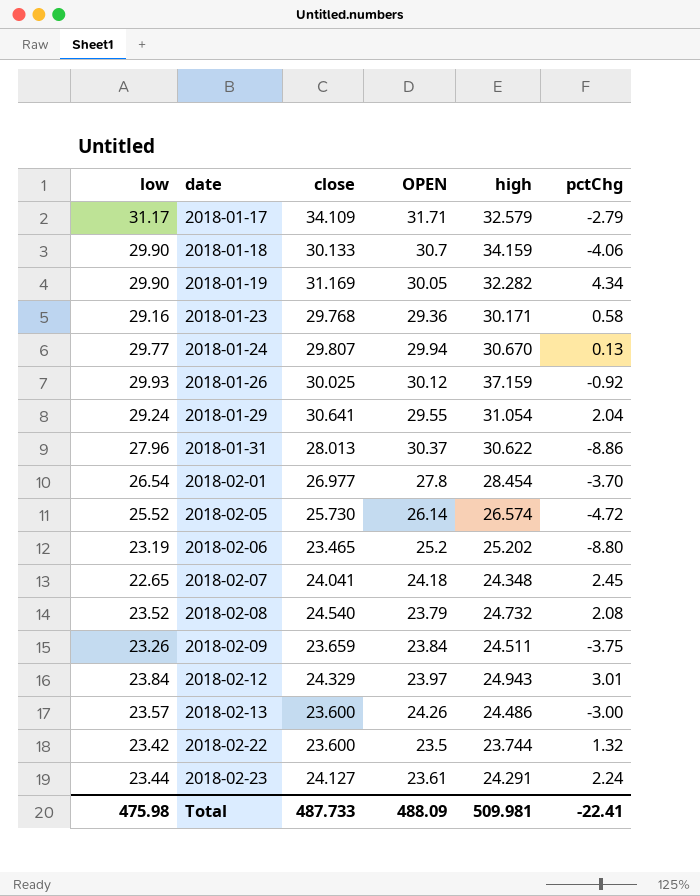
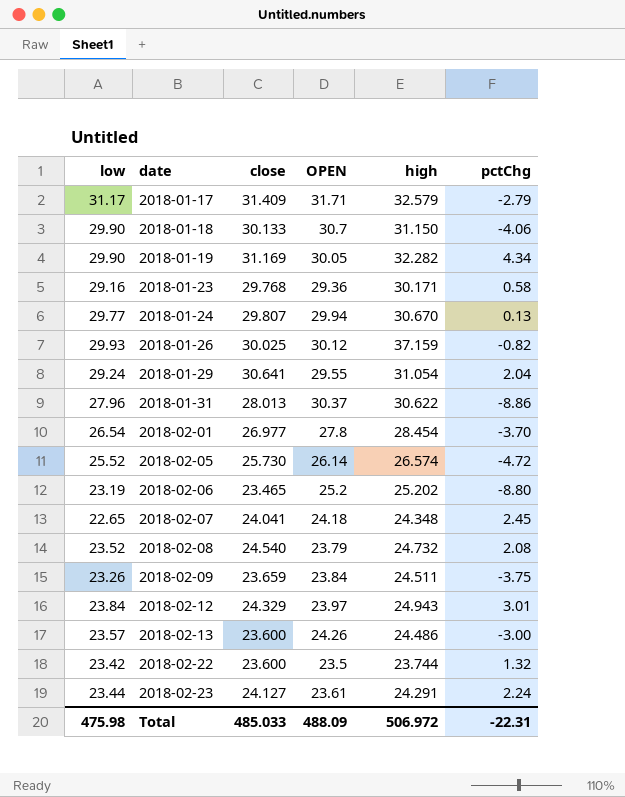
2018-01-17 | close: 34.109 -> 31.409
2018-01-18 | high: 34.159 -> 31.150
2018-01-26 | pctChg: -0.92 -> -0.82
Total | close: 487.733 -> 485.033
Total | high: 509.981 -> 506.972
Total | pctChg: -22.41 -> -22.31

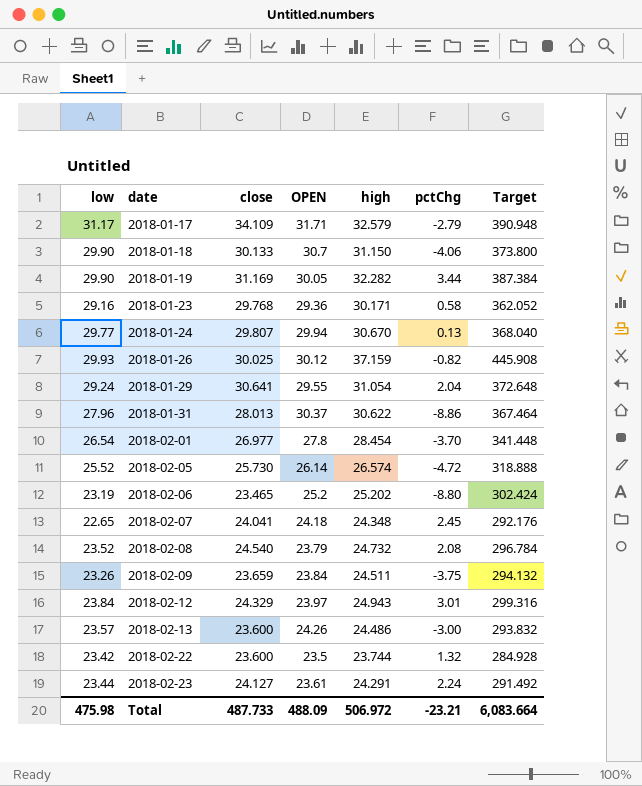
column Target | formula: none -> [high] * 12
2018-01-17 | close: 31.409 -> 34.109
2018-01-19 | pctChg: 4.34 -> 3.44
Total | close: 485.033 -> 487.733
Total | pctChg: -22.31 -> -23.21

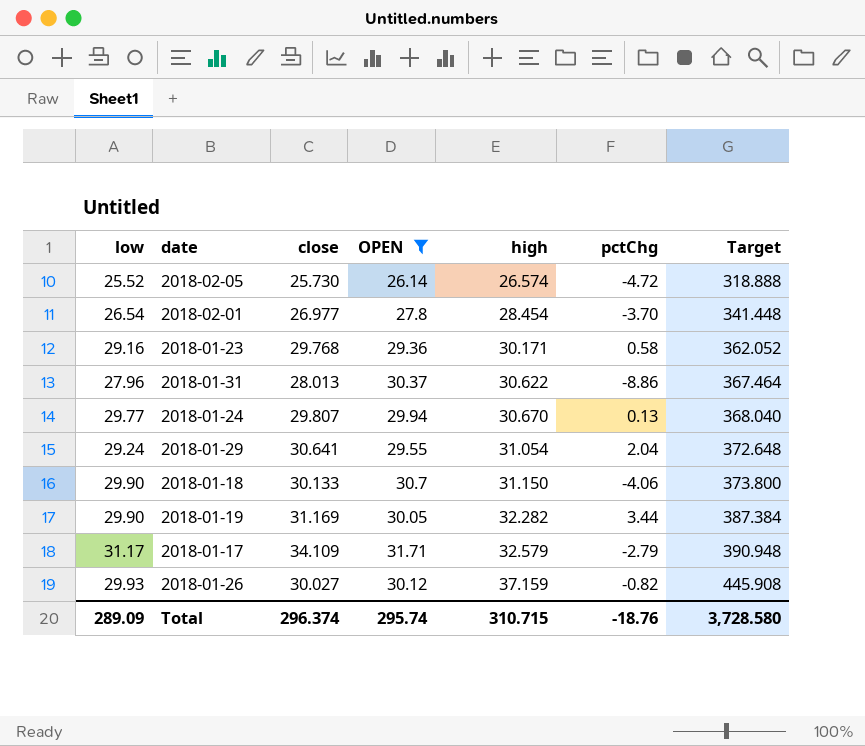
filter: none -> OPEN >= 26.14
row order: date ascending -> high ascending
2018-01-26 | close: 30.025 -> 30.027
Total | low: 475.98 -> 289.09
Total | close: 487.733 -> 296.374
Total | OPEN: 488.09 -> 295.74
Total | high: 506.972 -> 310.715
Total | pctChg: -23.21 -> -18.76
Total | Target: 6,083.664 -> 3,728.580

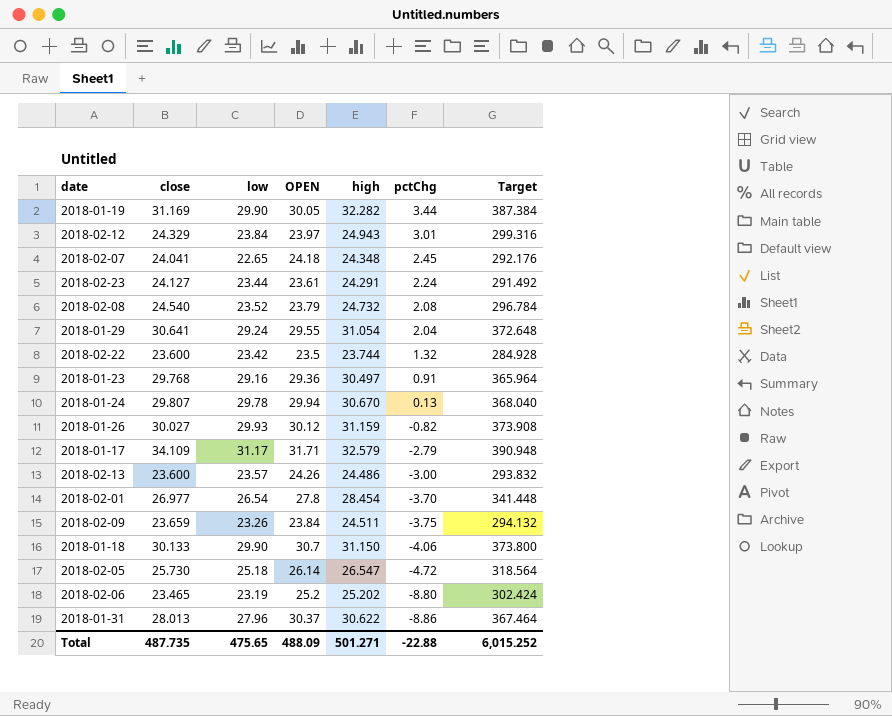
filter: OPEN >= 26.14 -> none
row order: high ascending -> pctChg descending
column low | position: 1 -> 3
2018-01-23 | high: 30.171 -> 30.497
2018-01-23 | pctChg: 0.58 -> 0.91
2018-01-23 | Target: 362.052 -> 365.964
2018-01-24 | low: 29.77 -> 29.78
2018-01-26 | high: 37.159 -> 31.159
2018-01-26 | Target: 445.908 -> 373.908
2018-02-05 | low: 25.52 -> 25.18
2018-02-05 | high: 26.574 -> 26.547
2018-02-05 | Target: 318.888 -> 318.564
Total | close: 296.374 -> 487.735
Total | low: 289.09 -> 475.65
Total | OPEN: 295.74 -> 488.09
Total | high: 310.715 -> 501.271
Total | pctChg: -18.76 -> -22.88
Total | Target: 3,728.580 -> 6,015.252

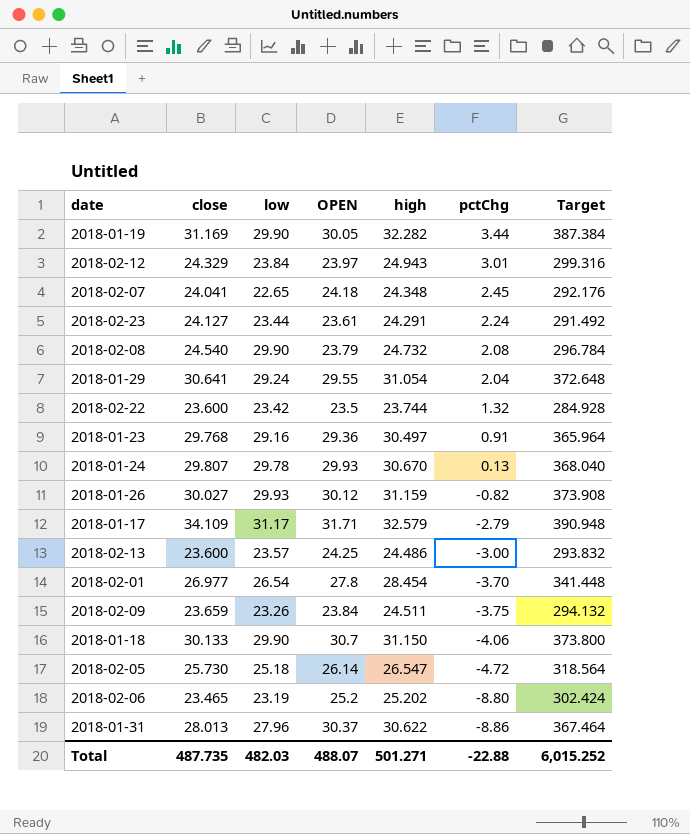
2018-02-08 | low: 23.52 -> 29.90
2018-01-24 | OPEN: 29.94 -> 29.93
2018-02-13 | OPEN: 24.26 -> 24.25
Total | low: 475.65 -> 482.03
Total | OPEN: 488.09 -> 488.07

